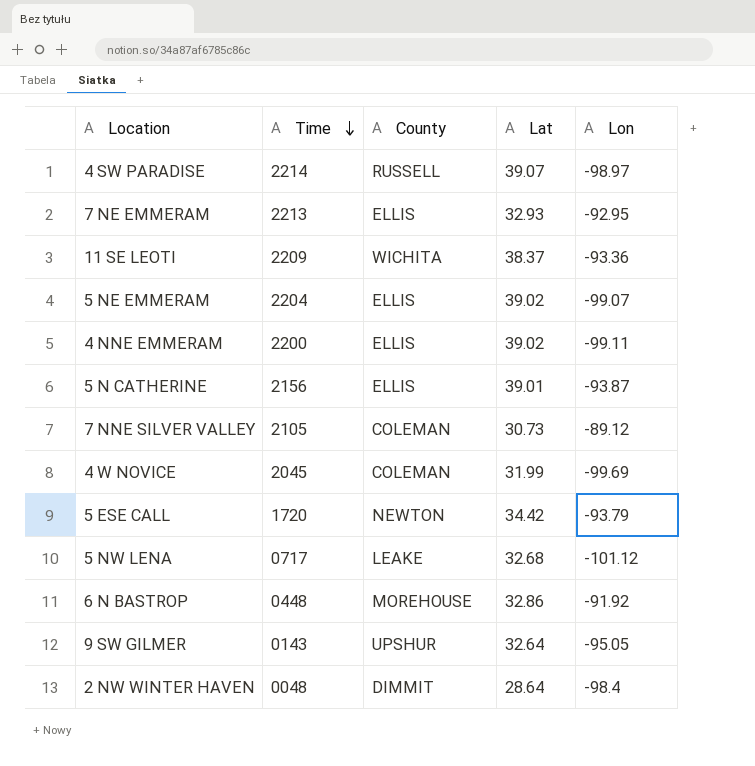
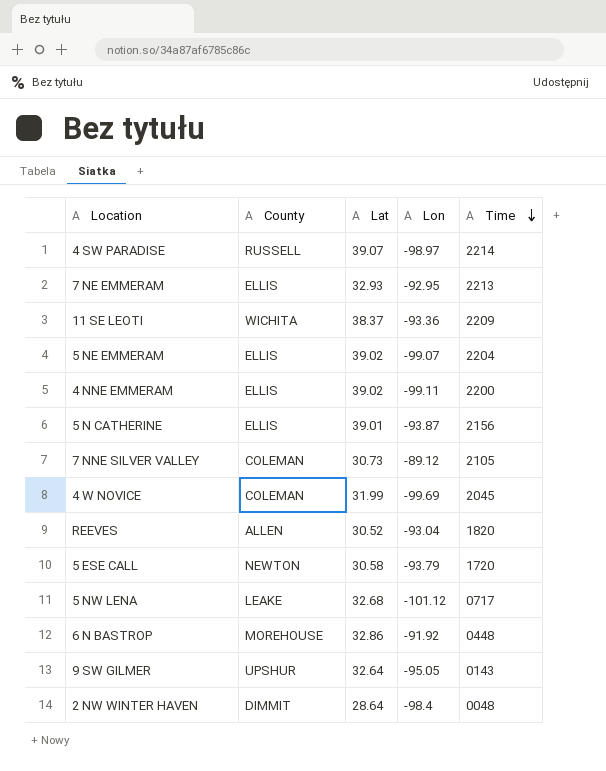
column Time | position: 2 -> 5
row REEVES: none -> ALLEN | 30.52 | -93.04 | 1820
5 ESE CALL | Lat: 34.42 -> 30.58

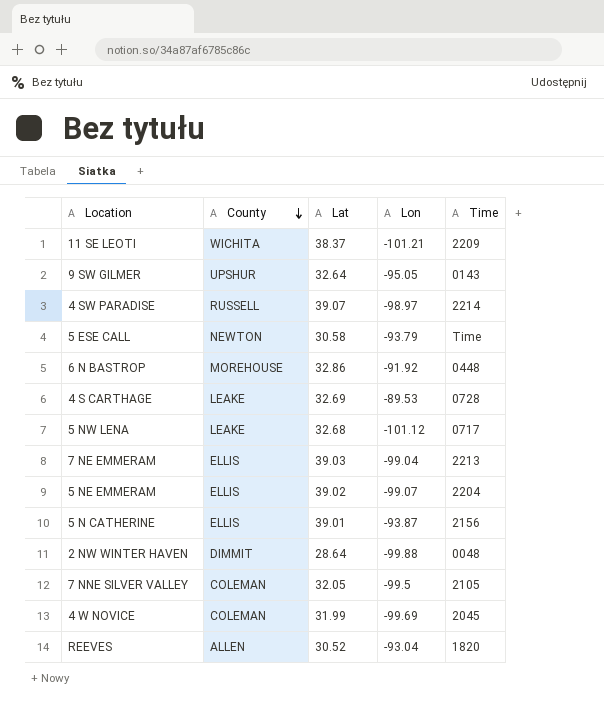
row order: Time descending -> County descending
row 4 NNE EMMERAM: ELLIS | 39.02 | -99.11 | 2200 -> none
11 SE LEOTI | Lon: -93.36 -> -101.21
5 ESE CALL | Time: 1720 -> Time
row 4 S CARTHAGE: none -> LEAKE | 32.69 | -89.53 | 0728
7 NE EMMERAM | Lat: 32.93 -> 39.03
7 NE EMMERAM | Lon: -92.95 -> -99.04
2 NW WINTER HAVEN | Lon: -98.4 -> -99.88
7 NNE SILVER VALLEY | Lat: 30.73 -> 32.05
7 NNE SILVER VALLEY | Lon: -89.12 -> -99.5

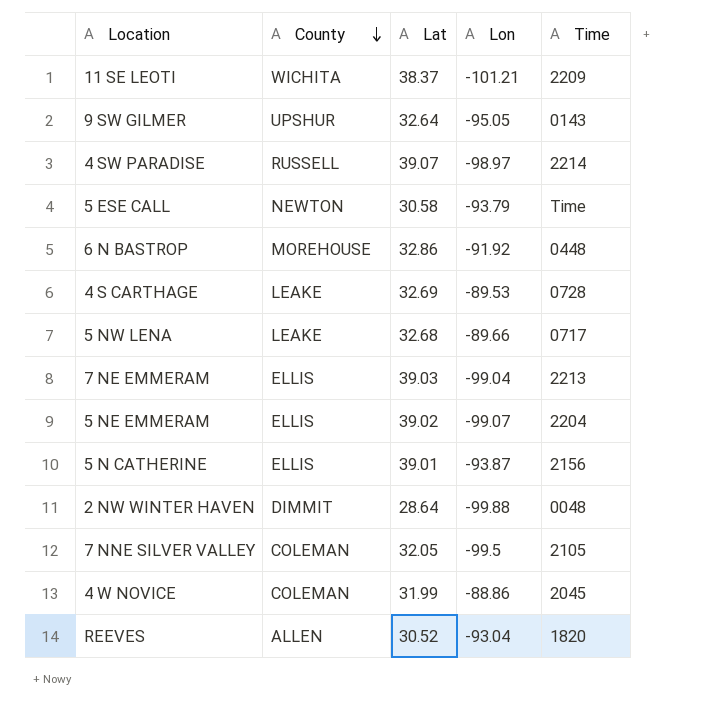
5 NW LENA | Lon: -101.12 -> -89.66
4 W NOVICE | Lon: -99.69 -> -88.86

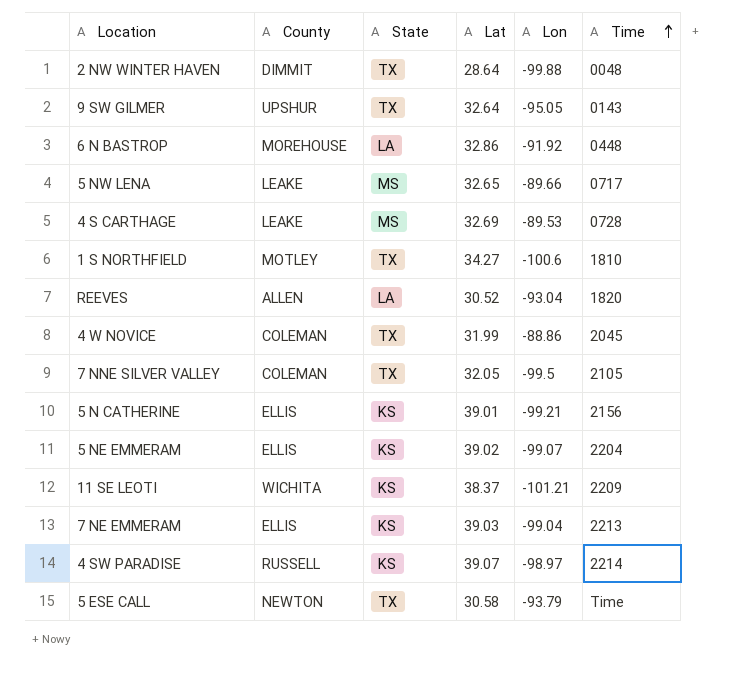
row order: County descending -> Time ascending
column State | position: none -> 3
5 NW LENA | Lat: 32.68 -> 32.65
row 1 S NORTHFIELD: none -> MOTLEY | TX | 34.27 | -100.6 | 1810
5 N CATHERINE | Lon: -93.87 -> -99.21

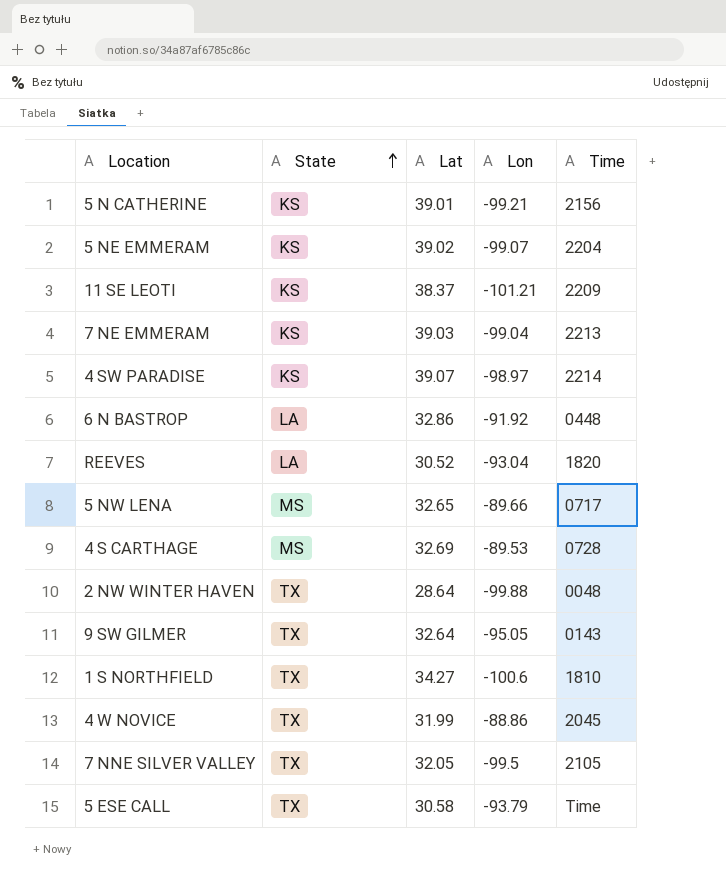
row order: Time ascending -> State ascending
column County | position: 2 -> none

